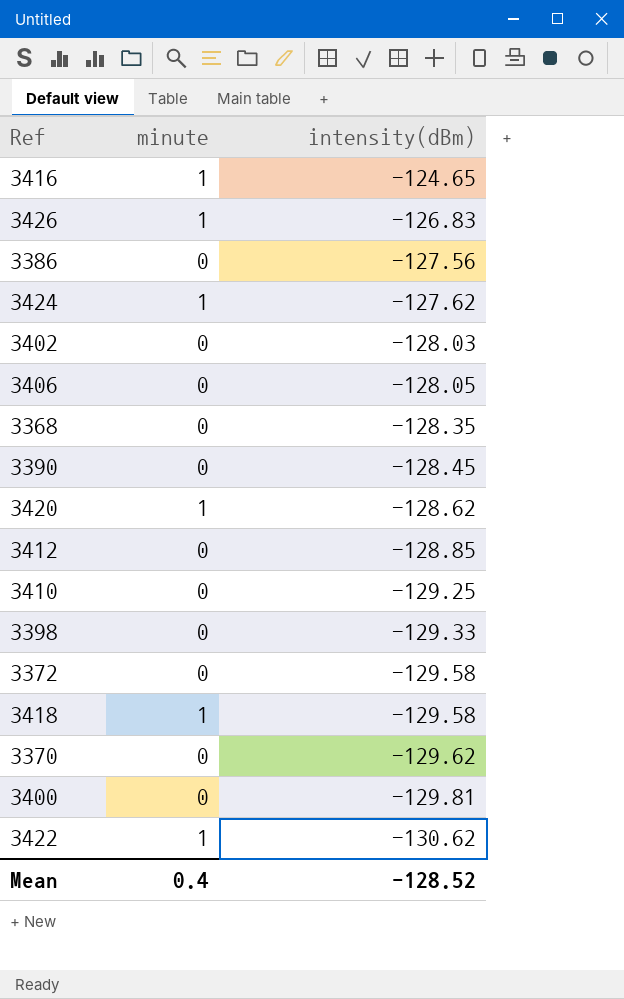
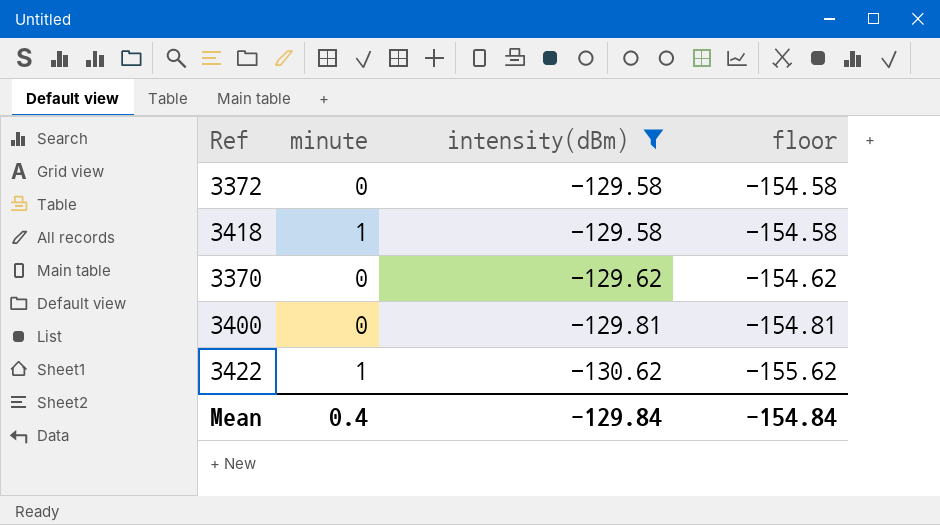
filter: none -> intensity(dBm) <= -129.58
column floor | formula: none -> [intensity(dBm)] - 25
Mean | intensity(dBm): -128.52 -> -129.84

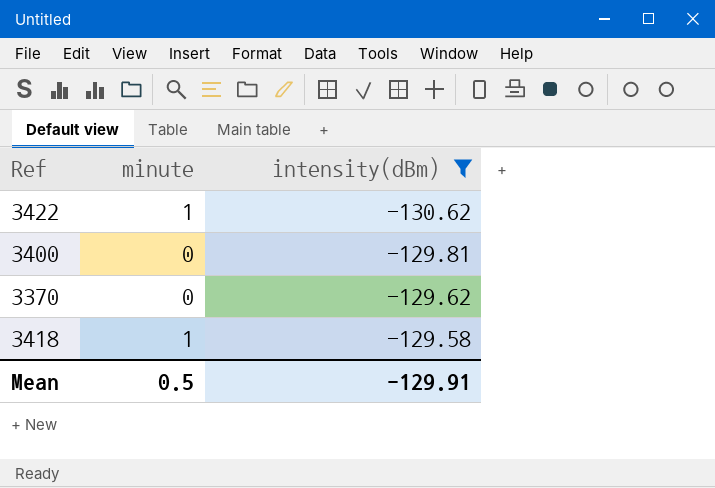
row order: intensity(dBm) descending -> intensity(dBm) ascending
column floor | formula: [intensity(dBm)] - 25 -> none
row 3372: 0 | -129.58 | -154.58 -> none
Mean | minute: 0.4 -> 0.5
Mean | intensity(dBm): -129.84 -> -129.91

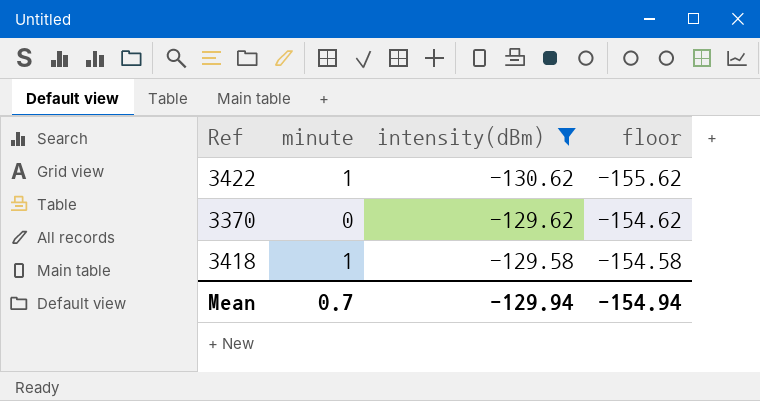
column floor | formula: none -> [intensity(dBm)] - 25
row 3400: 0 | -129.81 -> none
Mean | minute: 0.5 -> 0.7
Mean | intensity(dBm): -129.91 -> -129.94

